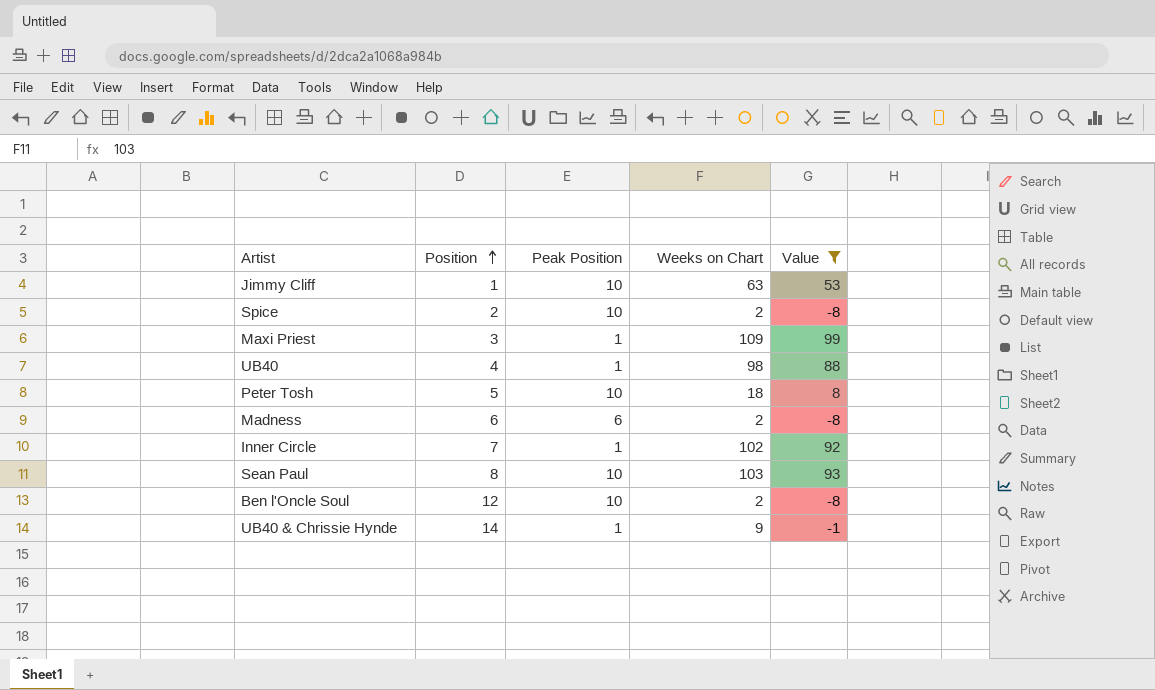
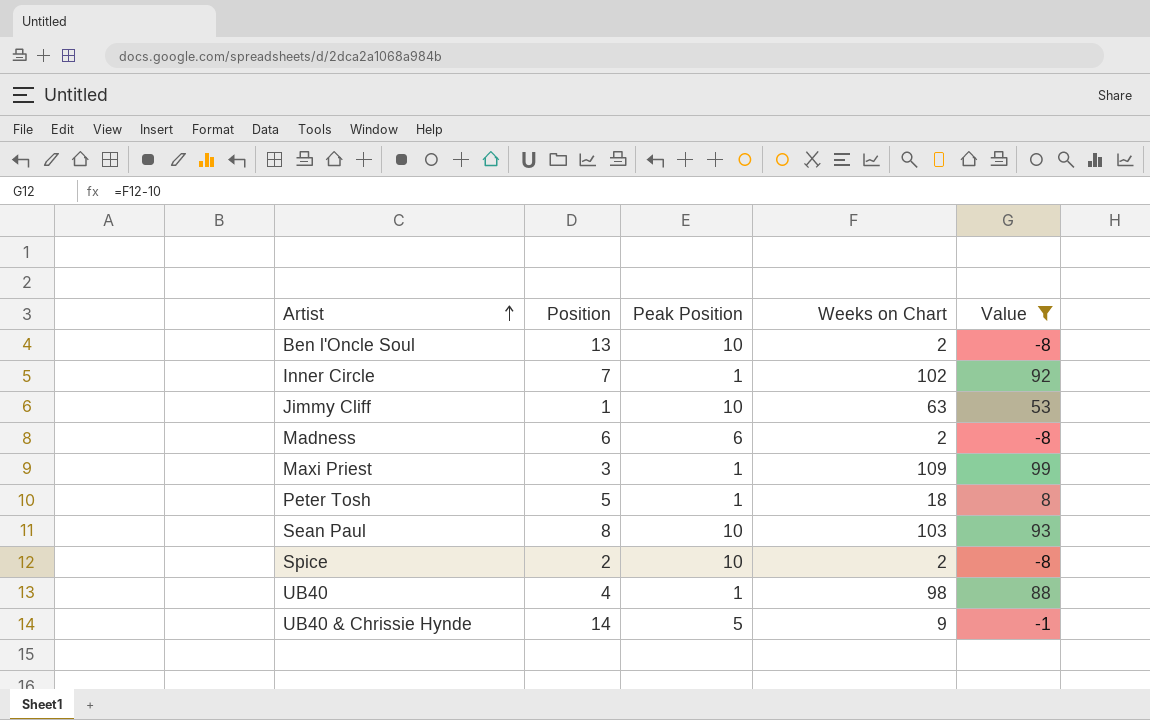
row order: Position ascending -> Artist ascending
Ben l'Oncle Soul | Position: 12 -> 13
Peter Tosh | Peak Position: 10 -> 1
UB40 & Chrissie Hynde | Peak Position: 1 -> 5

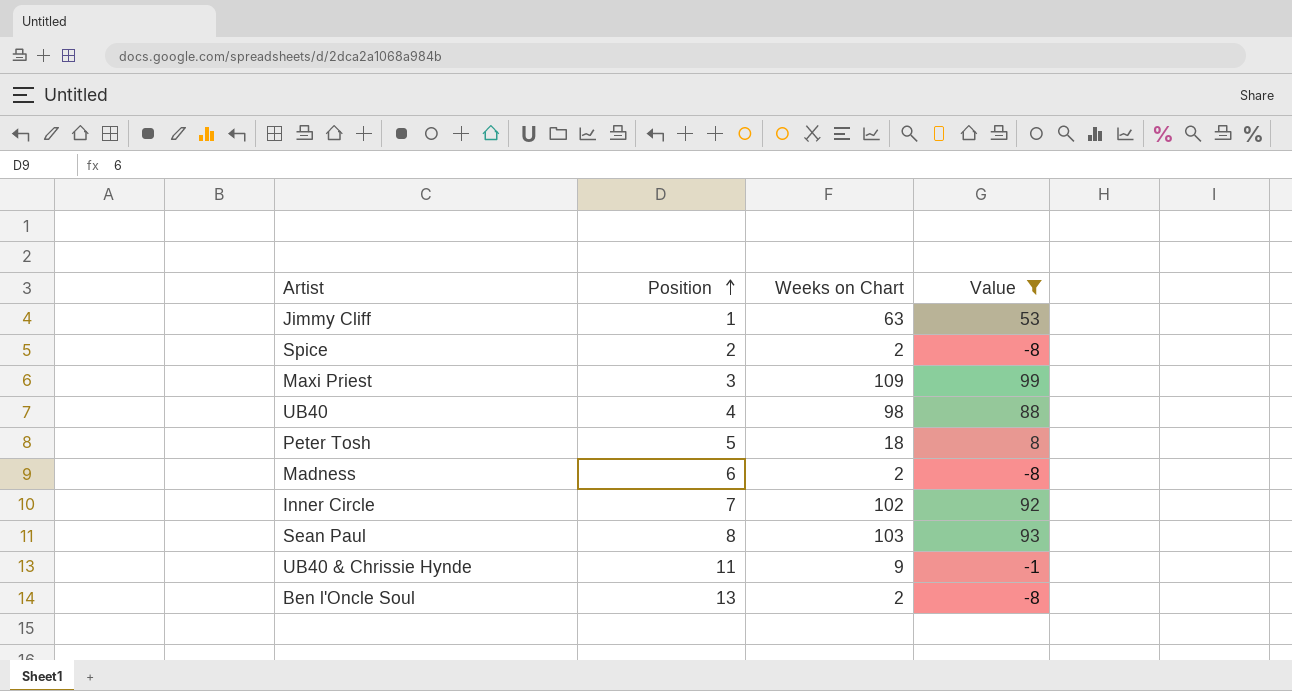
row order: Artist ascending -> Position ascending
column Peak Position | position: 3 -> none
UB40 & Chrissie Hynde | Position: 14 -> 11

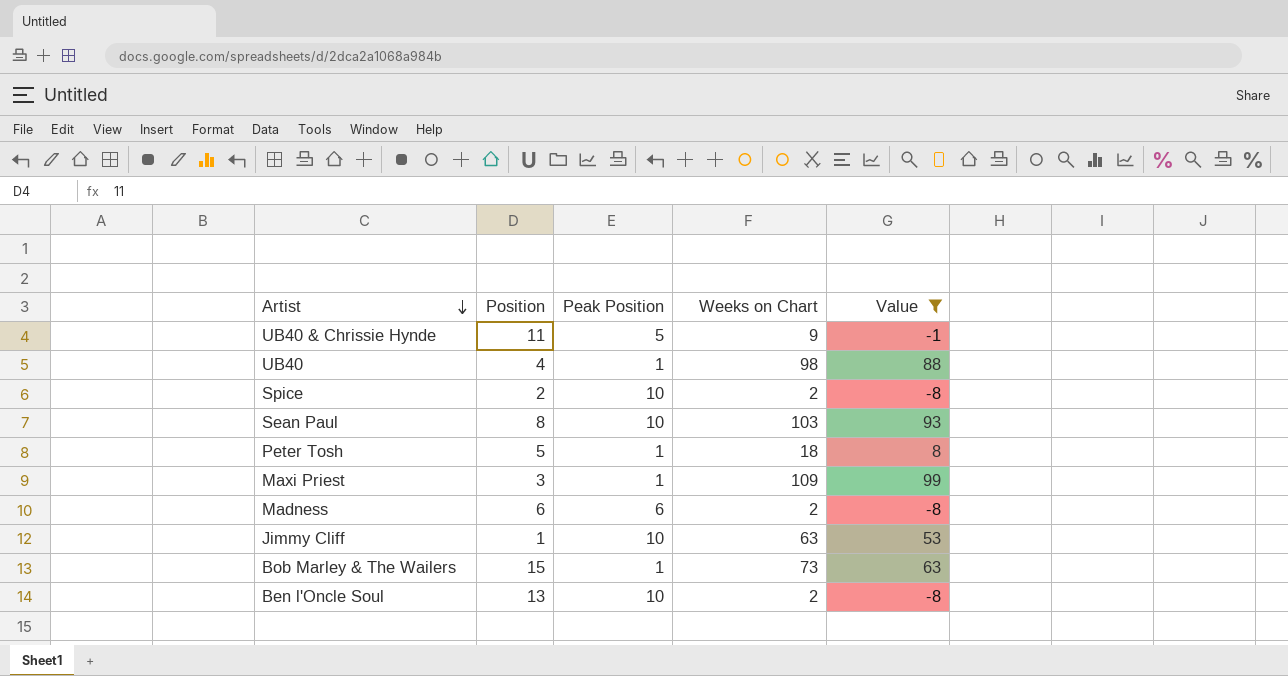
row order: Position ascending -> Artist descending
column Peak Position | position: none -> 3
row Inner Circle: 7 | 102 | 92 -> none
row Bob Marley & The Wailers: none -> 15 | 1 | 73 | 63

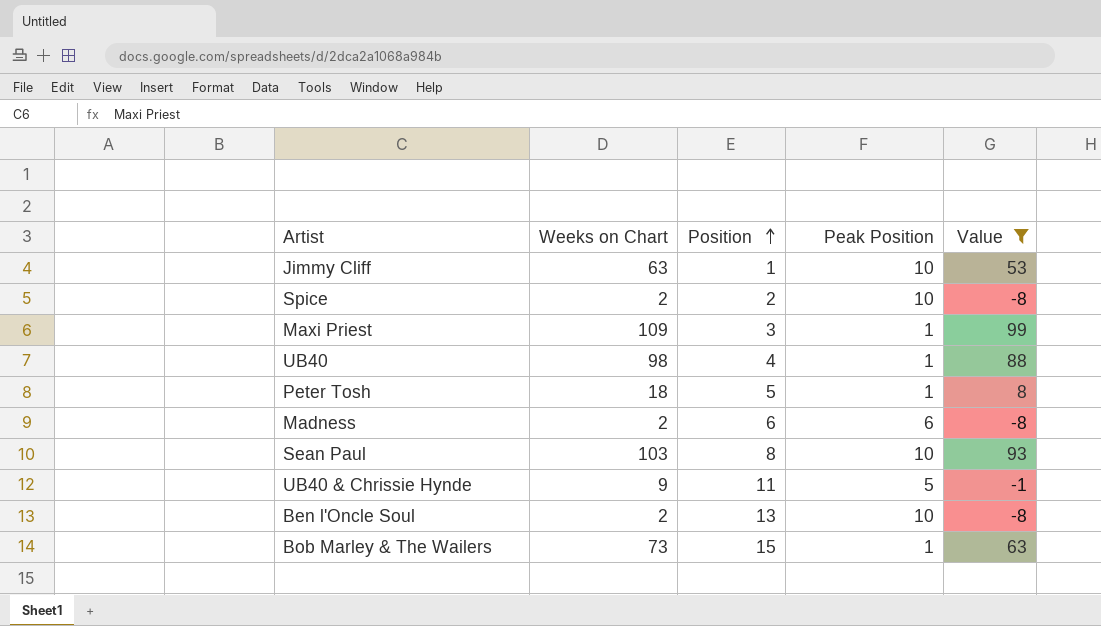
row order: Artist descending -> Position ascending
column Weeks on Chart | position: 4 -> 2

